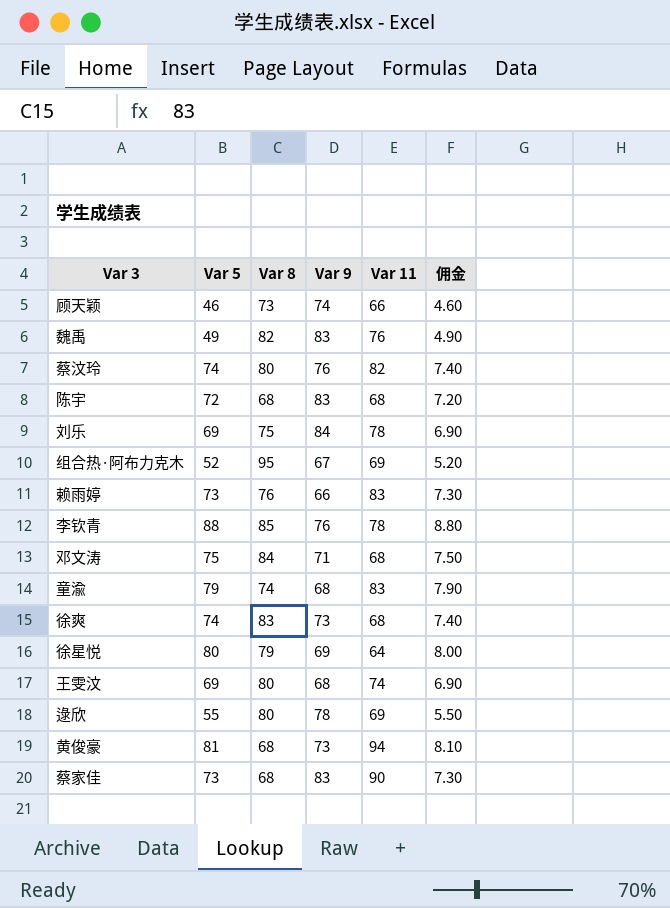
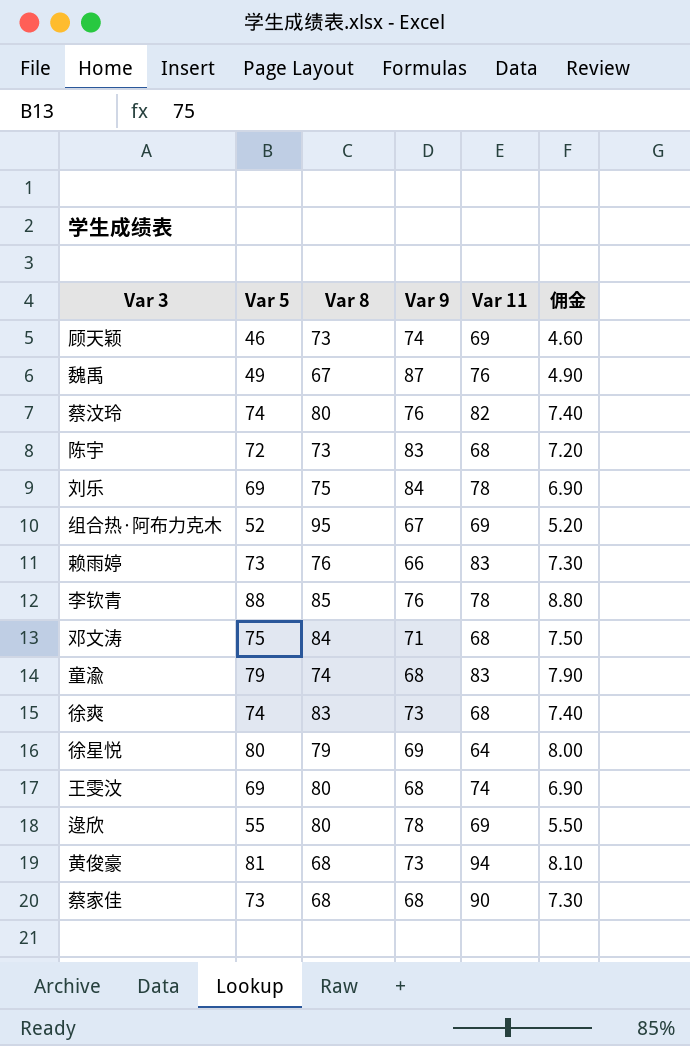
顾天颖 | Var 11: 66 -> 69
魏禹 | Var 8: 82 -> 67
魏禹 | Var 9: 83 -> 87
陈宇 | Var 8: 68 -> 73
蔡家佳 | Var 9: 83 -> 68

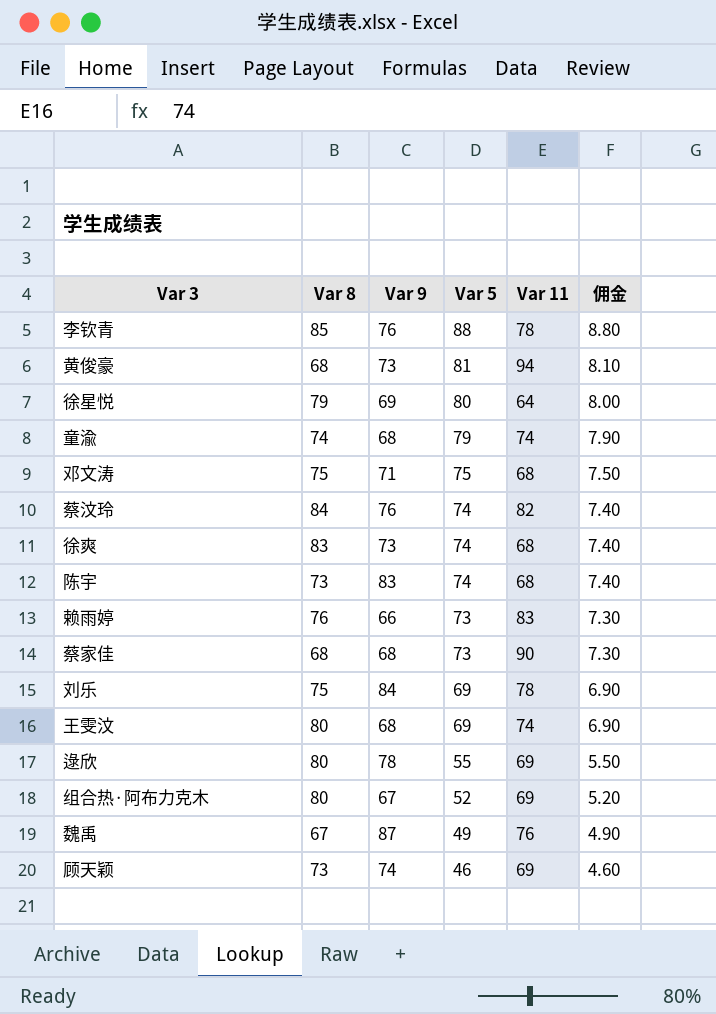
row order: none -> Var 5 descending
column Var 5 | position: 2 -> 4
童渝 | Var 11: 83 -> 74
邓文涛 | Var 8: 84 -> 75
蔡汶玲 | Var 8: 80 -> 84
陈宇 | Var 5: 72 -> 74
陈宇 | 佣金: 7.20 -> 7.40
组合热·阿布力克木 | Var 8: 95 -> 80

